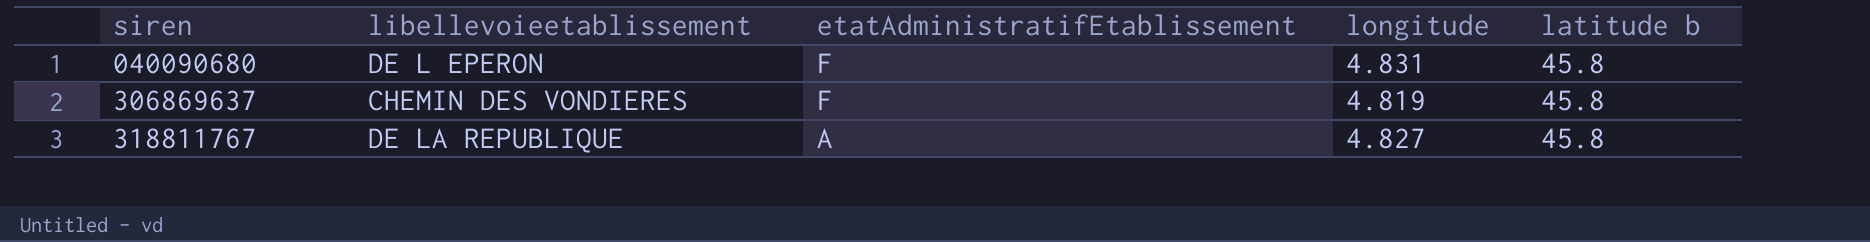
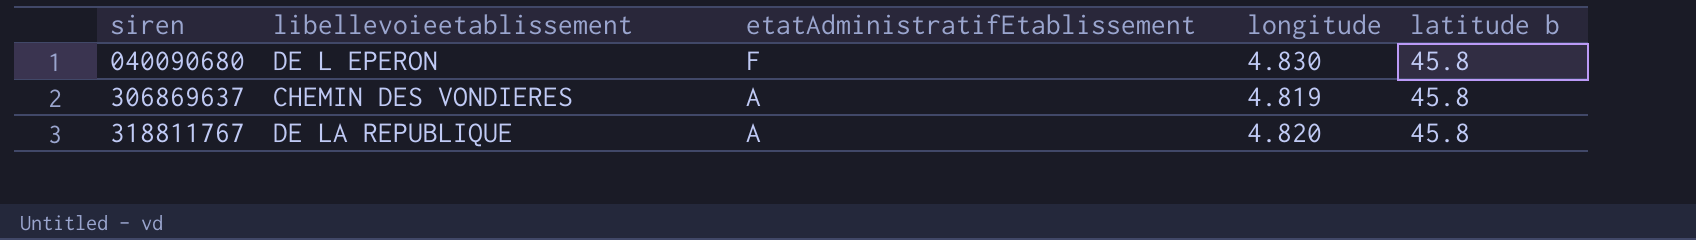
040090680 | longitude: 4.831 -> 4.830
306869637 | etatAdministratifEtablissement: F -> A
318811767 | longitude: 4.827 -> 4.820

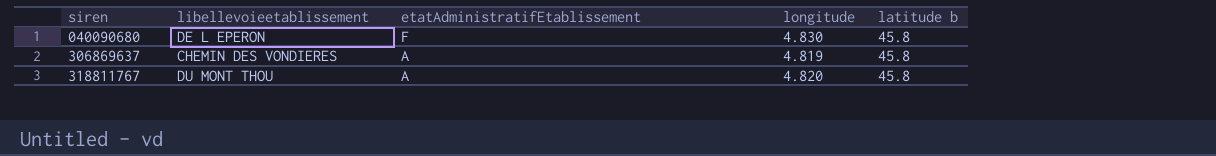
318811767 | libellevoieetablissement: DE LA REPUBLIQUE -> DU MONT THOU

